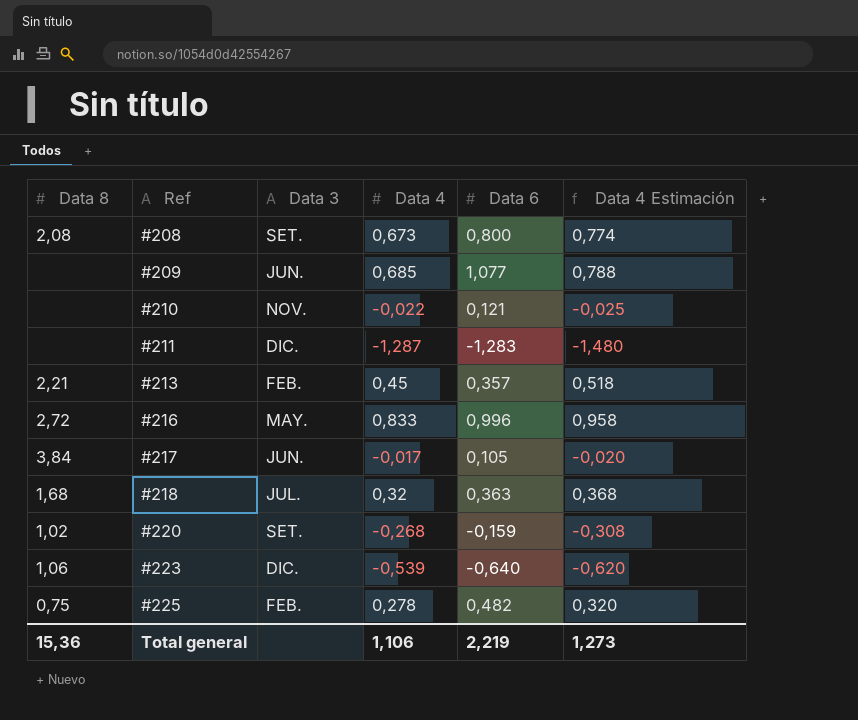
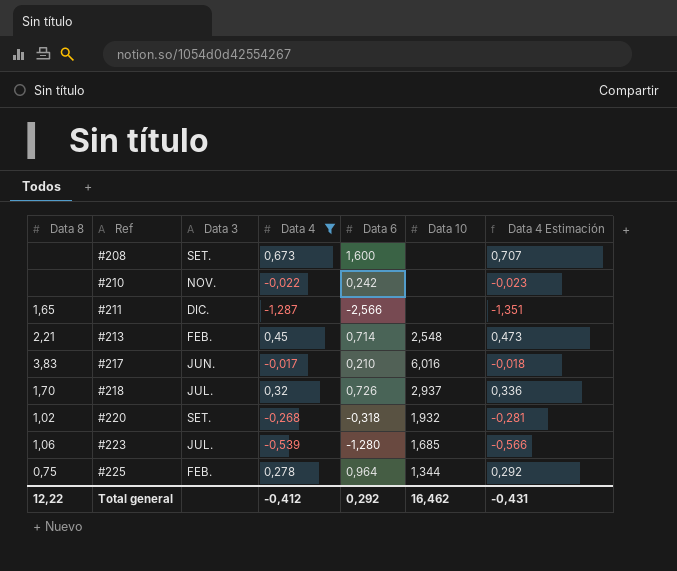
filter: none -> Data 4 <= 0,673
column Data 10 | position: none -> 6
column Data 4 Estimación | formula: [Data 4] * 1,15 -> [Data 4] * 1,05
#208 | Data 8: 2,08 -> none
#208 | Data 6: 0,800 -> 1,600
#210 | Data 6: 0,121 -> 0,242
#211 | Data 8: none -> 1,65
#211 | Data 6: -1,283 -> -2,566
#213 | Data 6: 0,357 -> 0,714
#217 | Data 8: 3,84 -> 3,83
#217 | Data 6: 0,105 -> 0,210
#218 | Data 8: 1,68 -> 1,70
#218 | Data 6: 0,363 -> 0,726
#220 | Data 6: -0,159 -> -0,318
#223 | Data 3: DIC. -> JUL.
#223 | Data 6: -0,640 -> -1,280
#225 | Data 6: 0,482 -> 0,964
Total general | Data 8: 15,36 -> 12,22
Total general | Data 4: 1,106 -> -0,412
Total general | Data 6: 2,219 -> 0,292
Total general | Data 4 Estimación: 1,273 -> -0,431

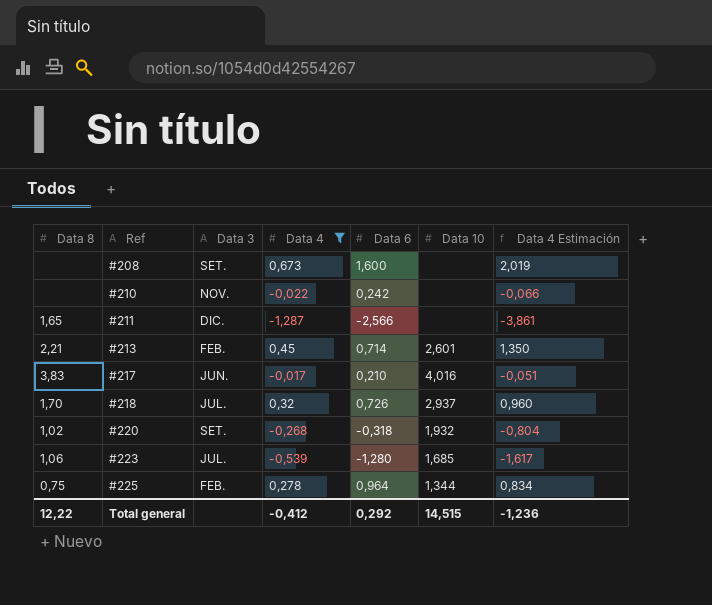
column Data 4 Estimación | formula: [Data 4] * 1,05 -> [Data 4] * 3
#213 | Data 10: 2,548 -> 2,601
#217 | Data 10: 6,016 -> 4,016
Total general | Data 10: 16,462 -> 14,515
Total general | Data 4 Estimación: -0,431 -> -1,236

